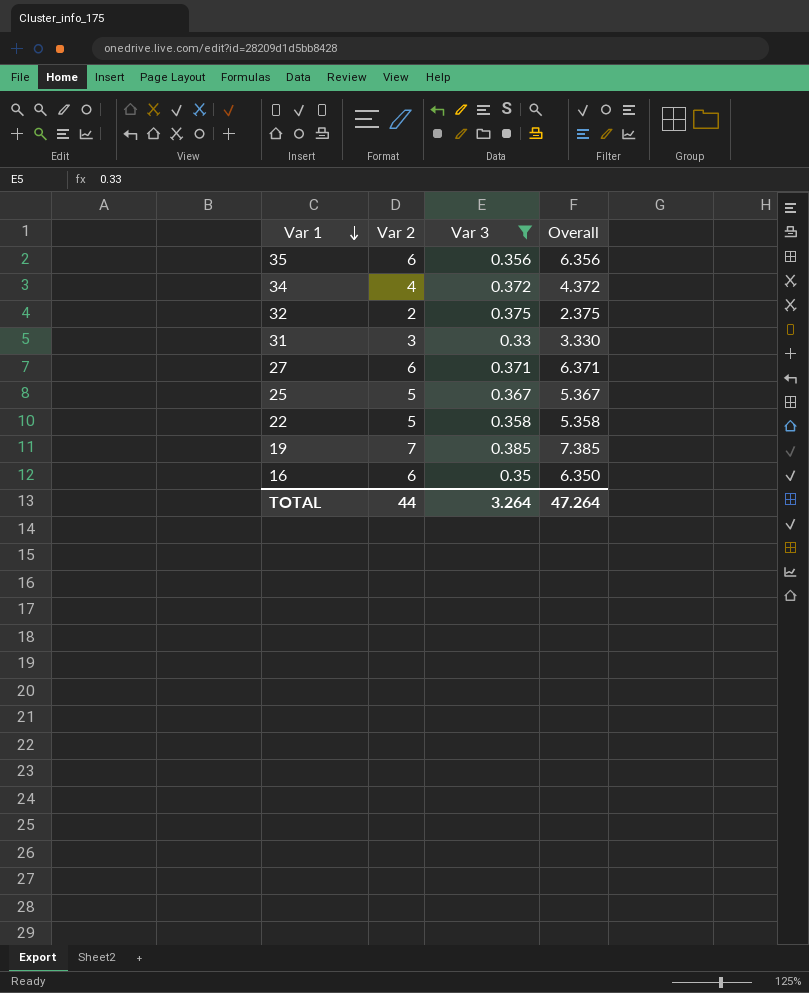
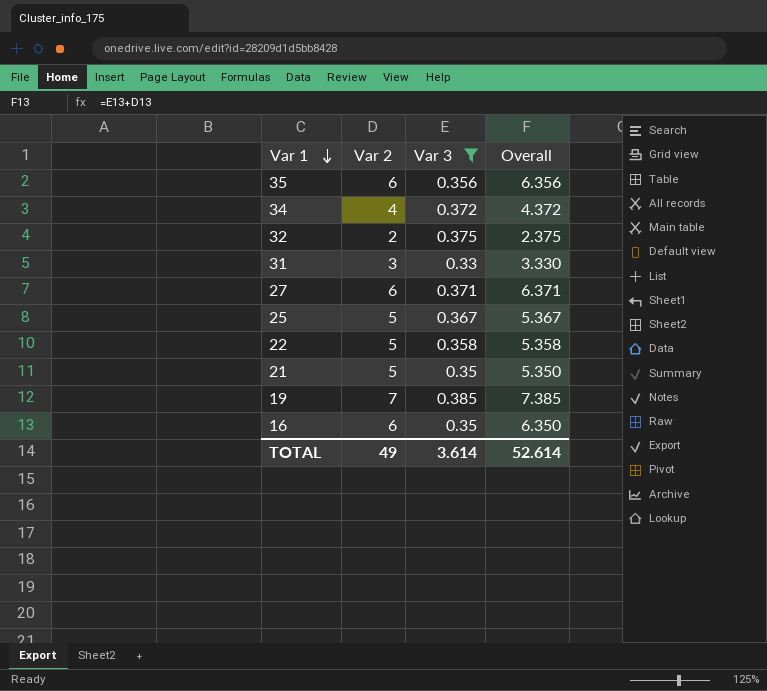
row 21: none -> 5 | 0.35 | 5.350
TOTAL | Var 2: 44 -> 49
TOTAL | Var 3: 3.264 -> 3.614
TOTAL | Overall: 47.264 -> 52.614

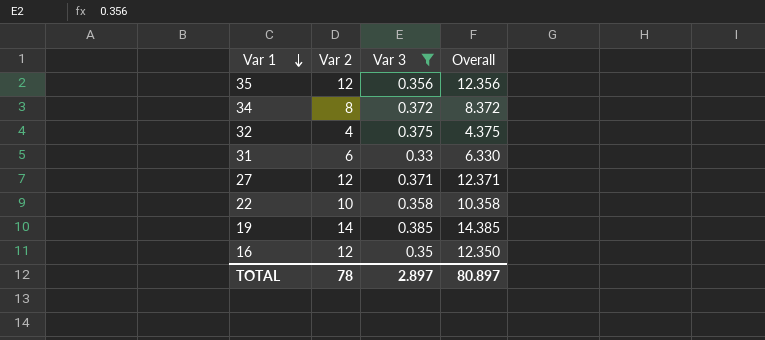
row 25: 5 | 0.367 | 5.367 -> none
row 21: 5 | 0.35 | 5.350 -> none
35 | Var 2: 6 -> 12
35 | Overall: 6.356 -> 12.356
34 | Var 2: 4 -> 8
34 | Overall: 4.372 -> 8.372
32 | Var 2: 2 -> 4
32 | Overall: 2.375 -> 4.375
31 | Var 2: 3 -> 6
31 | Overall: 3.330 -> 6.330
27 | Var 2: 6 -> 12
27 | Overall: 6.371 -> 12.371
22 | Var 2: 5 -> 10
22 | Overall: 5.358 -> 10.358
19 | Var 2: 7 -> 14
19 | Overall: 7.385 -> 14.385
16 | Var 2: 6 -> 12
16 | Overall: 6.350 -> 12.350
TOTAL | Var 2: 49 -> 78
TOTAL | Var 3: 3.614 -> 2.897
TOTAL | Overall: 52.614 -> 80.897

